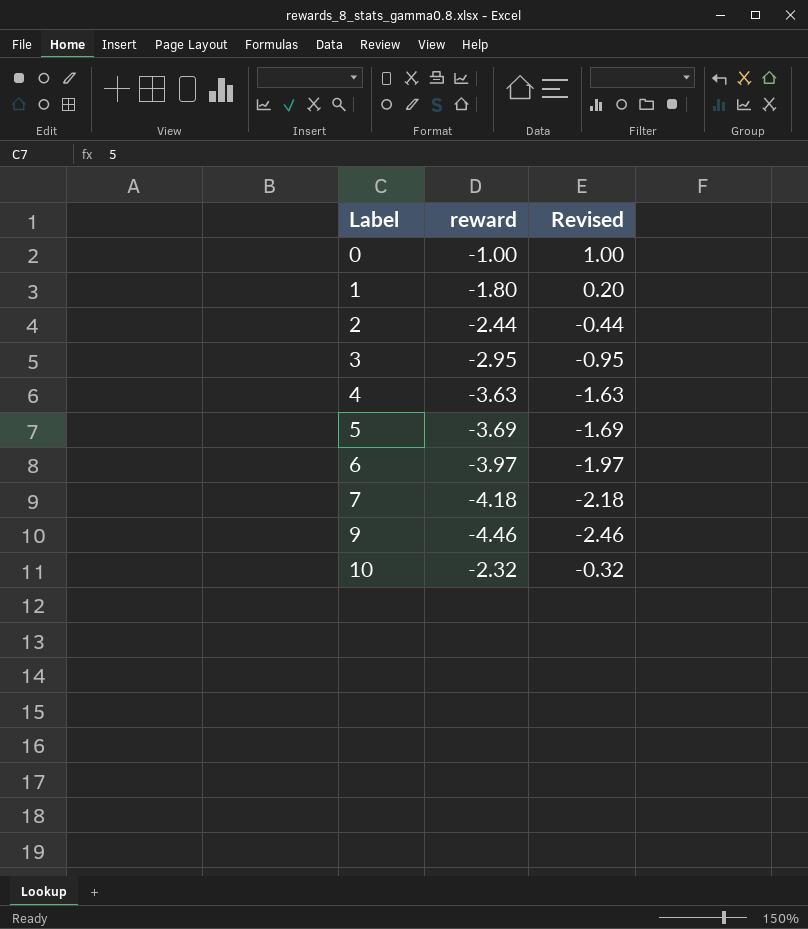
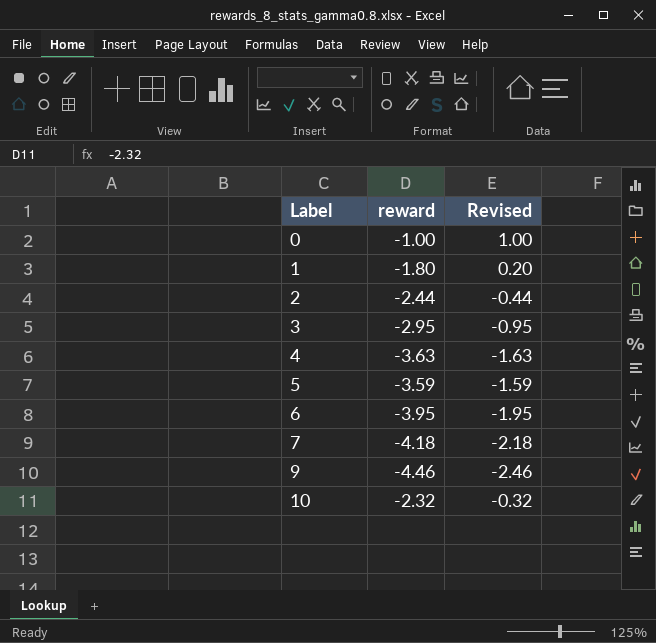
5 | reward: -3.69 -> -3.59
5 | Revised: -1.69 -> -1.59
6 | reward: -3.97 -> -3.95
6 | Revised: -1.97 -> -1.95

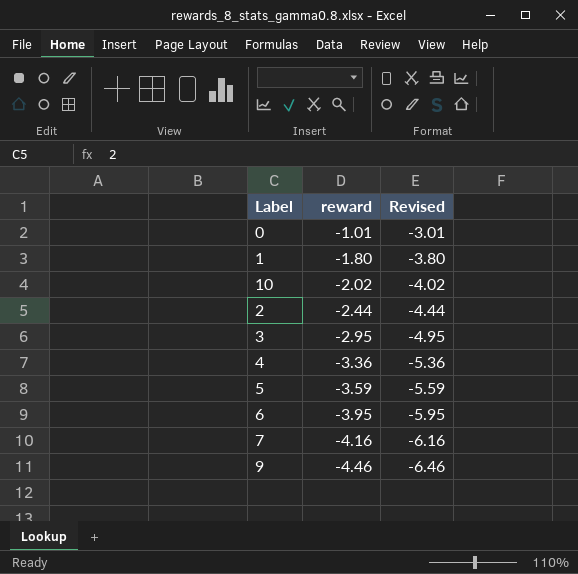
row order: Label ascending -> reward descending
column Revised | formula: [reward] + 2 -> [reward] - 2
0 | reward: -1.00 -> -1.01
10 | reward: -2.32 -> -2.02
4 | reward: -3.63 -> -3.36
7 | reward: -4.18 -> -4.16

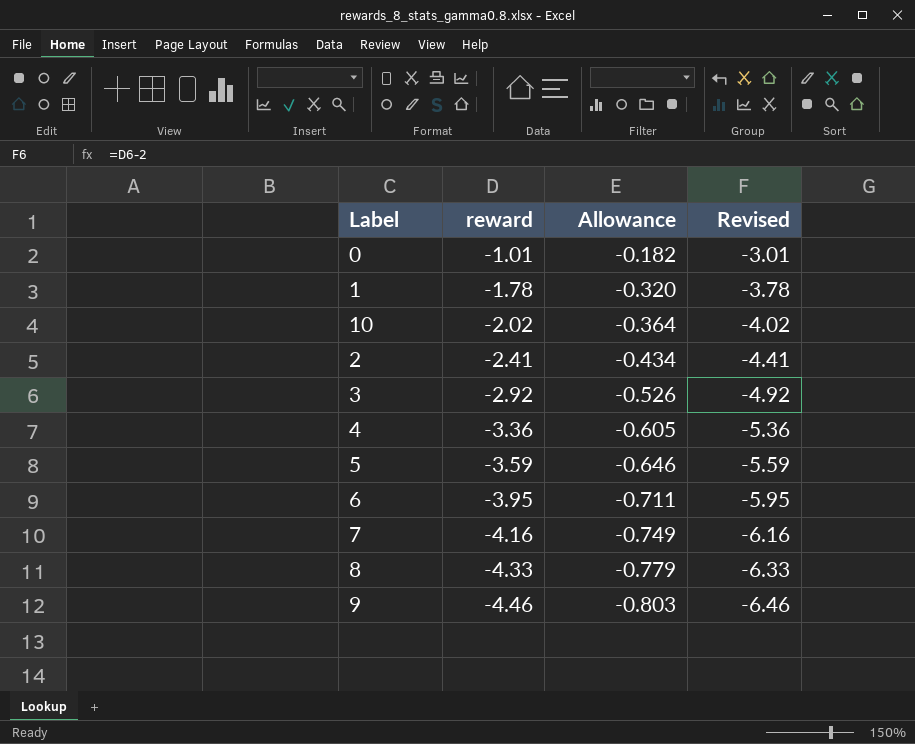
column Allowance | formula: none -> [reward] * 0.18
1 | reward: -1.80 -> -1.78
1 | Revised: -3.80 -> -3.78
2 | reward: -2.44 -> -2.41
2 | Revised: -4.44 -> -4.41
3 | reward: -2.95 -> -2.92
3 | Revised: -4.95 -> -4.92
row 8: none -> -4.33 | -0.779 | -6.33

